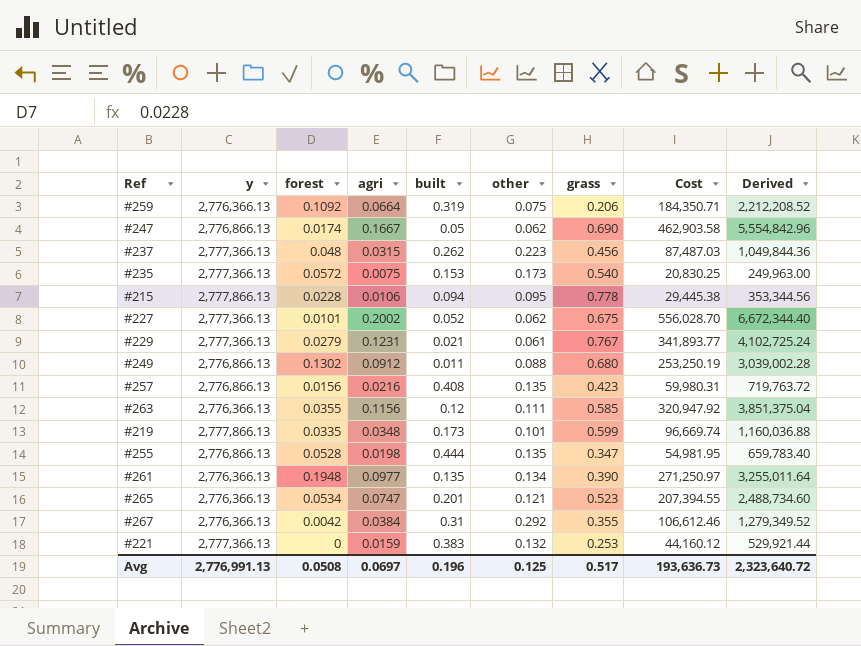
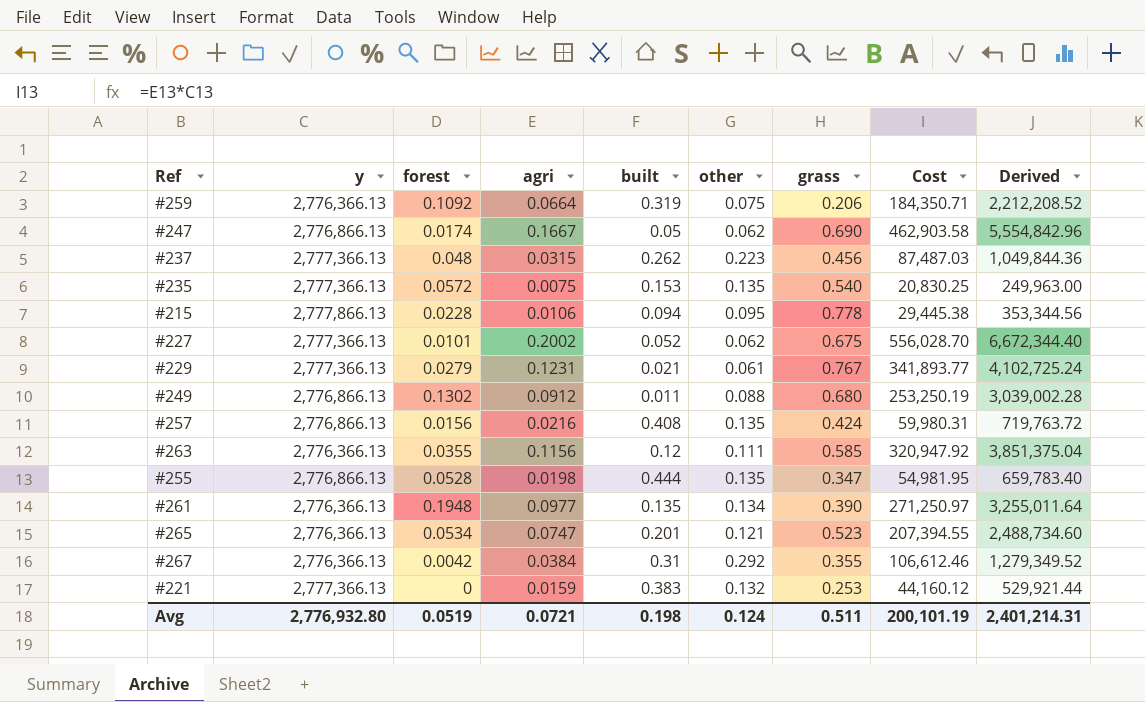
row #219: 2,777,866.13 | 0.0335 | 0.0348 | 0.173 | 0.101 | 0.599 | 96,669.74 | 1,160,036.88 -> none
#235 | other: 0.173 -> 0.135
#257 | grass: 0.423 -> 0.424
Avg | y: 2,776,991.13 -> 2,776,932.80
Avg | forest: 0.0508 -> 0.0519
Avg | agri: 0.0697 -> 0.0721
Avg | built: 0.196 -> 0.198
Avg | other: 0.125 -> 0.124
Avg | grass: 0.517 -> 0.511
Avg | Cost: 193,636.73 -> 200,101.19
Avg | Derived: 2,323,640.72 -> 2,401,214.31

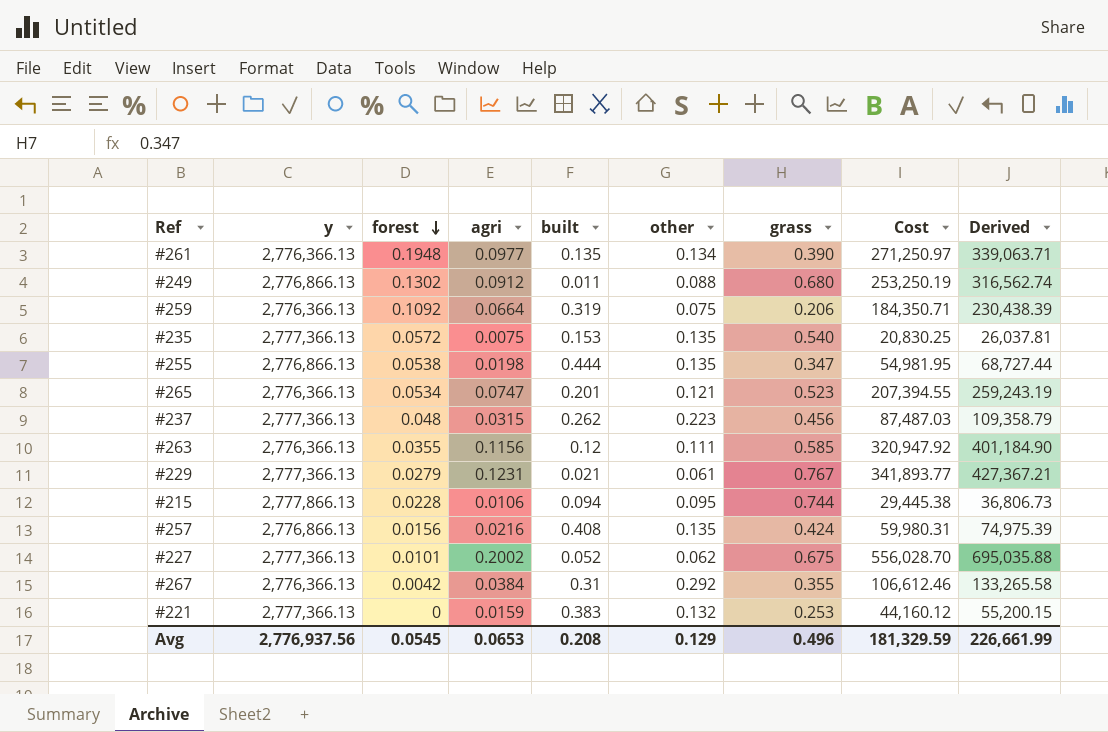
row order: none -> forest descending
column Derived | formula: [Cost] * 12 -> [Cost] * 1.25
row #247: 2,776,866.13 | 0.0174 | 0.1667 | 0.05 | 0.062 | 0.690 | 462,903.58 | 5,554,842.96 -> none
#255 | forest: 0.0528 -> 0.0538
#215 | grass: 0.778 -> 0.744
Avg | y: 2,776,932.80 -> 2,776,937.56
Avg | forest: 0.0519 -> 0.0545
Avg | agri: 0.0721 -> 0.0653
Avg | built: 0.198 -> 0.208
Avg | other: 0.124 -> 0.129
Avg | grass: 0.511 -> 0.496
Avg | Cost: 200,101.19 -> 181,329.59
Avg | Derived: 2,401,214.31 -> 226,661.99

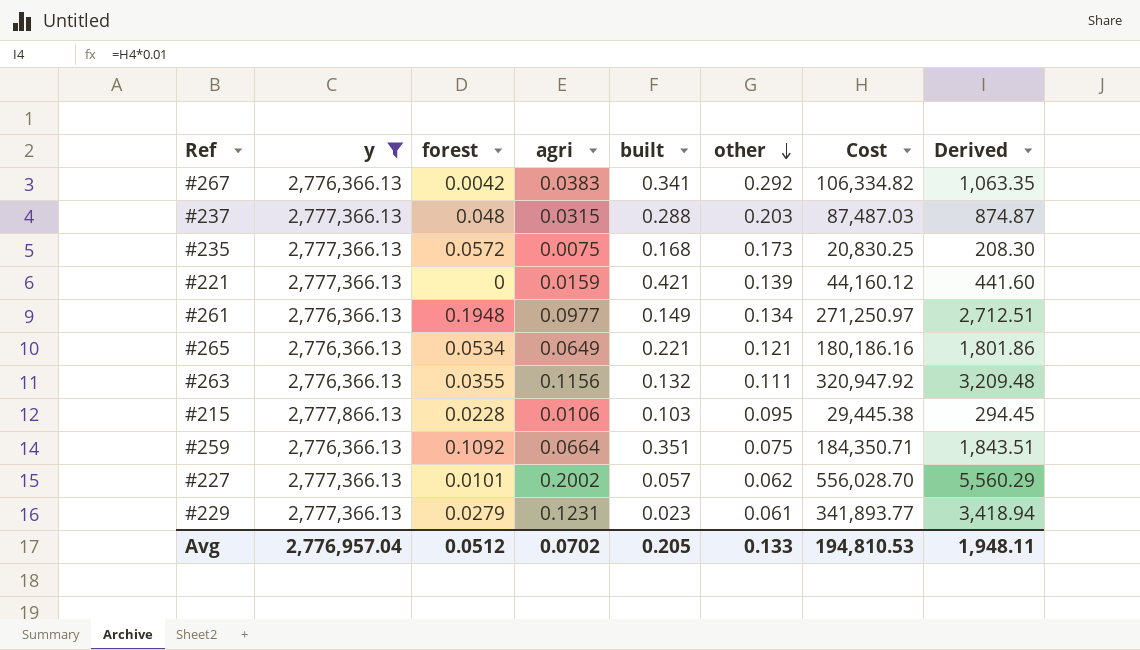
filter: none -> y != 2,776,866.13
row order: forest descending -> other descending
column grass | position: 7 -> none
column Derived | formula: [Cost] * 1.25 -> [Cost] * 0.01
#267 | agri: 0.0384 -> 0.0383
#267 | built: 0.31 -> 0.341
#267 | Cost: 106,612.46 -> 106,334.82
#237 | built: 0.262 -> 0.288
#237 | other: 0.223 -> 0.203
#235 | built: 0.153 -> 0.168
#235 | other: 0.135 -> 0.173
#221 | built: 0.383 -> 0.421
#221 | other: 0.132 -> 0.139
#261 | built: 0.135 -> 0.149
#265 | agri: 0.0747 -> 0.0649
#265 | built: 0.201 -> 0.221
#265 | Cost: 207,394.55 -> 180,186.16
#263 | built: 0.12 -> 0.132
#215 | built: 0.094 -> 0.103
#259 | built: 0.319 -> 0.351
#227 | built: 0.052 -> 0.057
#229 | built: 0.021 -> 0.023
Avg | y: 2,776,937.56 -> 2,776,957.04
Avg | forest: 0.0545 -> 0.0512
Avg | agri: 0.0653 -> 0.0702
Avg | built: 0.208 -> 0.205
Avg | other: 0.129 -> 0.133
Avg | Cost: 181,329.59 -> 194,810.53
Avg | Derived: 226,661.99 -> 1,948.11

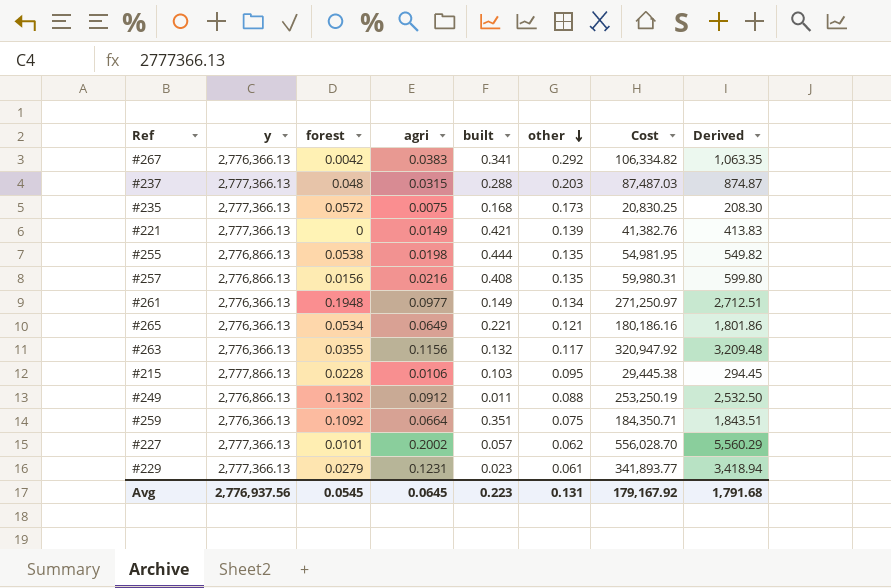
filter: y != 2,776,866.13 -> none
#221 | agri: 0.0159 -> 0.0149
#221 | Cost: 44,160.12 -> 41,382.76
#221 | Derived: 441.60 -> 413.83
#263 | other: 0.111 -> 0.117
Avg | y: 2,776,957.04 -> 2,776,937.56
Avg | forest: 0.0512 -> 0.0545
Avg | agri: 0.0702 -> 0.0645
Avg | built: 0.205 -> 0.223
Avg | other: 0.133 -> 0.131
Avg | Cost: 194,810.53 -> 179,167.92
Avg | Derived: 1,948.11 -> 1,791.68

